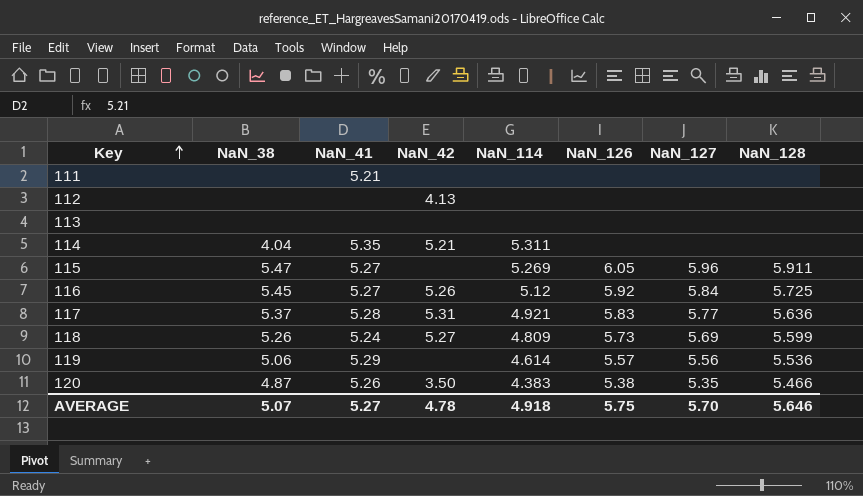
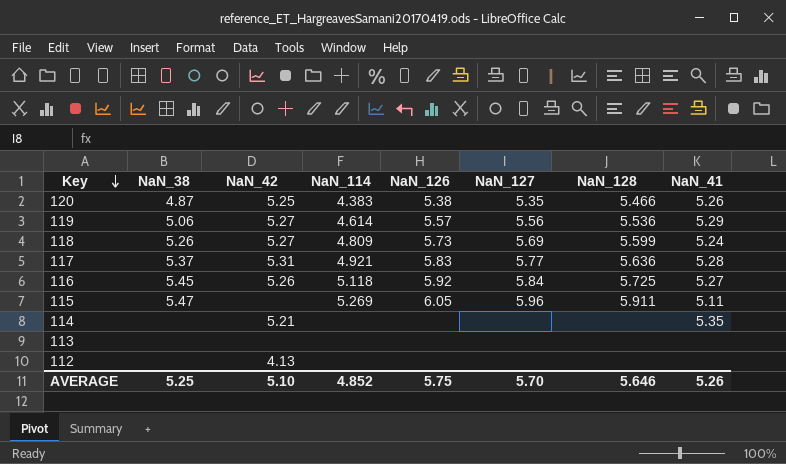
row order: Key ascending -> Key descending
column NaN_41 | position: 3 -> 8
row 111: none | 5.21 | none | none | none | none | none -> none
120 | NaN_42: 3.50 -> 5.25
119 | NaN_42: none -> 5.27
116 | NaN_114: 5.12 -> 5.118
115 | NaN_41: 5.27 -> 5.11
114 | NaN_38: 4.04 -> none
114 | NaN_114: 5.311 -> none
AVERAGE | NaN_38: 5.07 -> 5.25
AVERAGE | NaN_42: 4.78 -> 5.10
AVERAGE | NaN_114: 4.918 -> 4.852
AVERAGE | NaN_41: 5.27 -> 5.26

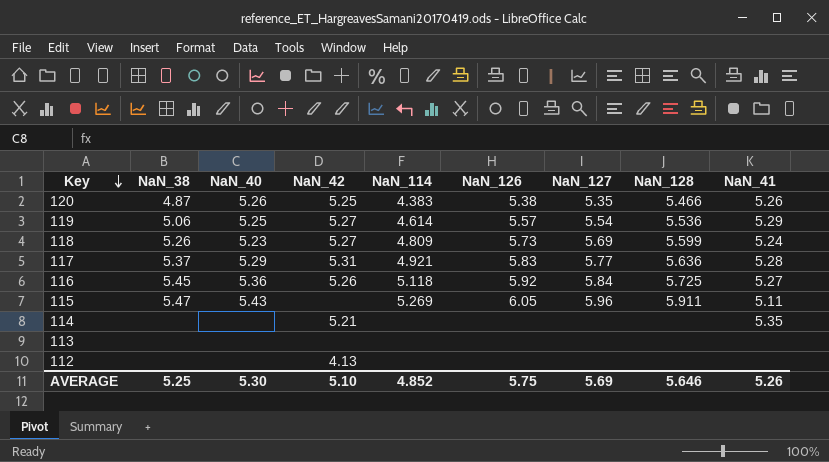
column NaN_40 | position: none -> 3
119 | NaN_127: 5.56 -> 5.54
AVERAGE | NaN_127: 5.70 -> 5.69

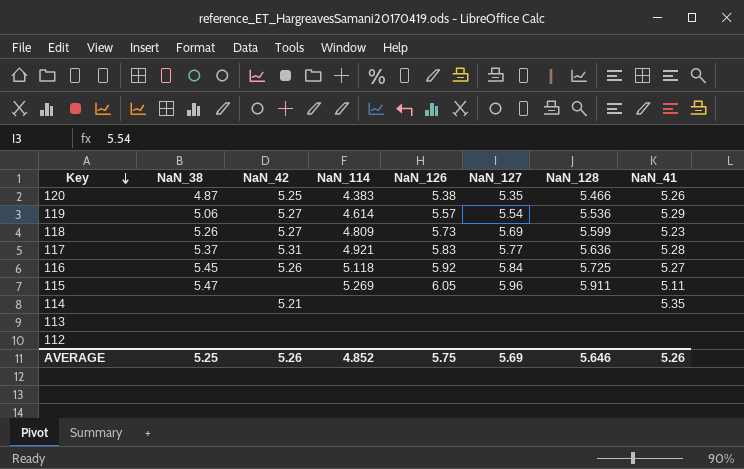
column NaN_40 | position: 3 -> none
118 | NaN_41: 5.24 -> 5.23
112 | NaN_42: 4.13 -> none
AVERAGE | NaN_42: 5.10 -> 5.26

